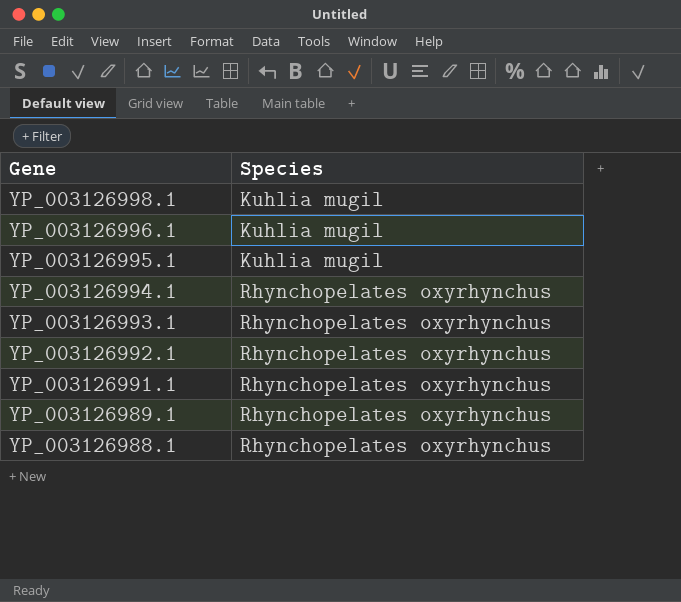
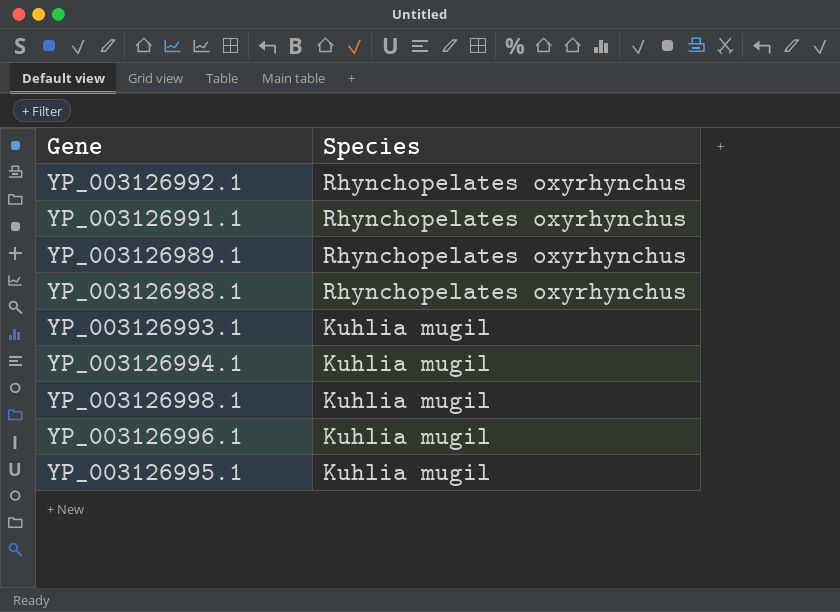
row order: Gene descending -> Species descending
YP_003126993.1 | Species: Rhynchopelates oxyrhynchus -> Kuhlia mugil
YP_003126994.1 | Species: Rhynchopelates oxyrhynchus -> Kuhlia mugil

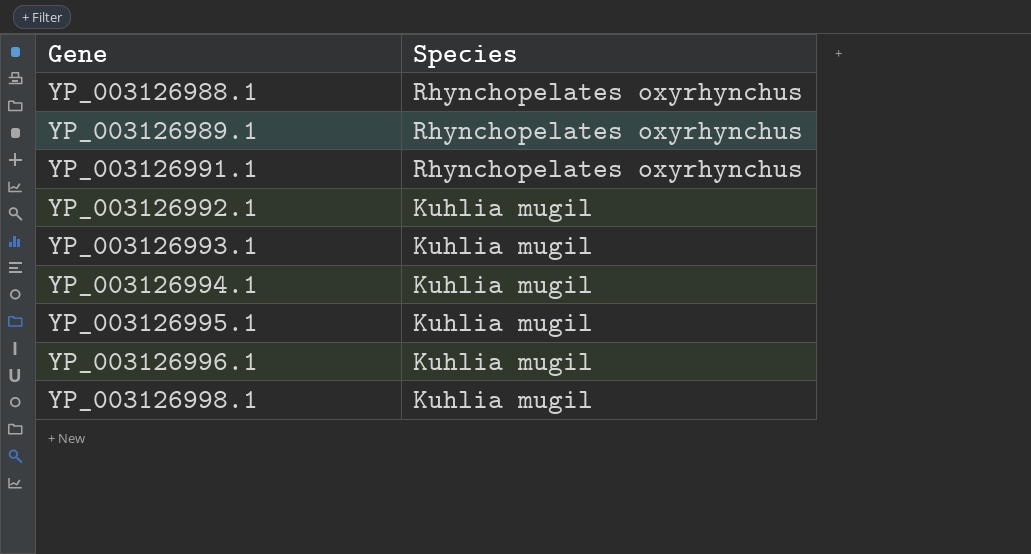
row order: Species descending -> Gene ascending
YP_003126992.1 | Species: Rhynchopelates oxyrhynchus -> Kuhlia mugil

